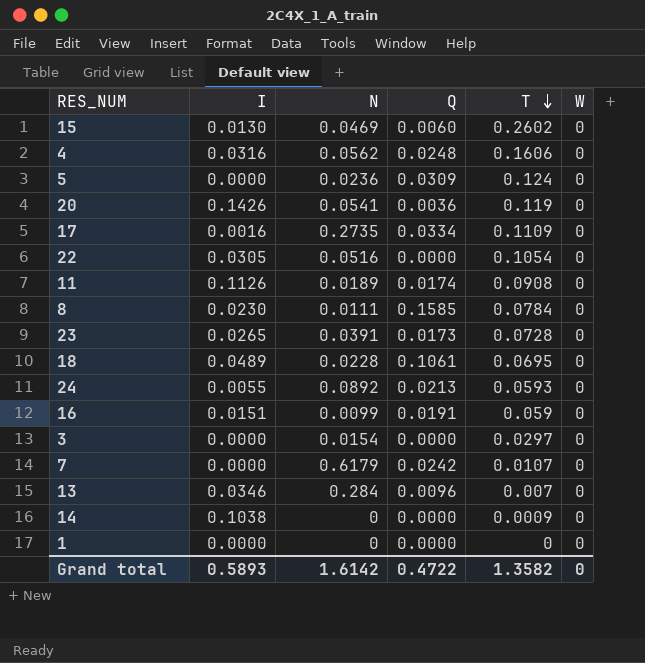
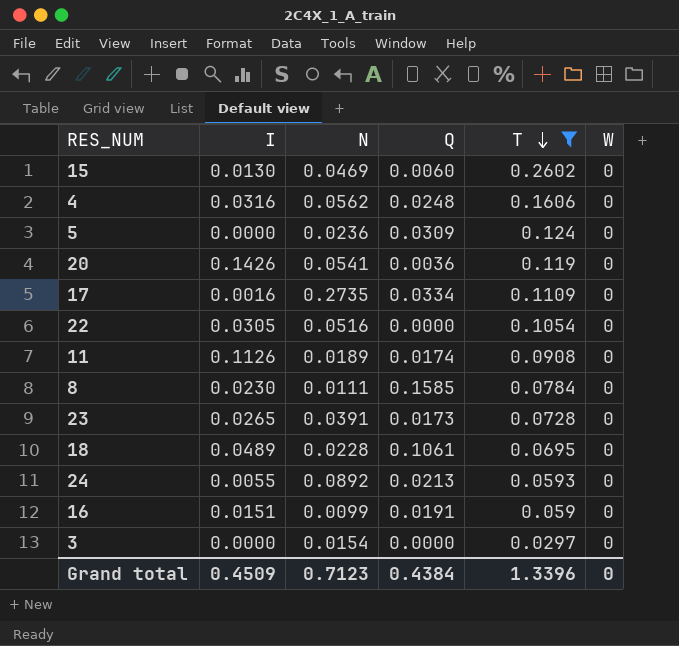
filter: none -> T >= 0.0297
Grand total | I: 0.5893 -> 0.4509
Grand total | N: 1.6142 -> 0.7123
Grand total | Q: 0.4722 -> 0.4384
Grand total | T: 1.3582 -> 1.3396

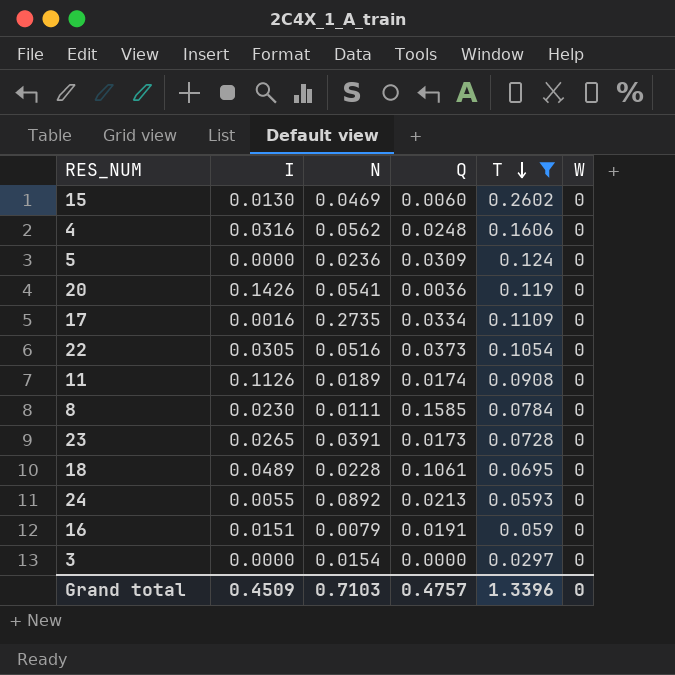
22 | Q: 0.0000 -> 0.0373
16 | N: 0.0099 -> 0.0079
Grand total | N: 0.7123 -> 0.7103
Grand total | Q: 0.4384 -> 0.4757

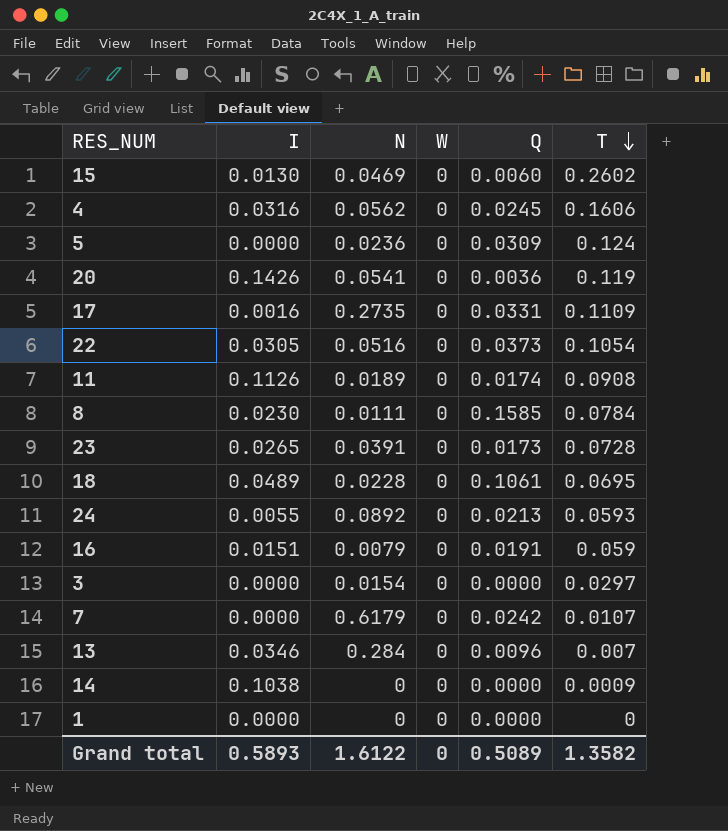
filter: T >= 0.0297 -> none
column W | position: 6 -> 4
4 | Q: 0.0248 -> 0.0245
17 | Q: 0.0334 -> 0.0331
Grand total | I: 0.4509 -> 0.5893
Grand total | N: 0.7103 -> 1.6122
Grand total | Q: 0.4757 -> 0.5089
Grand total | T: 1.3396 -> 1.3582

